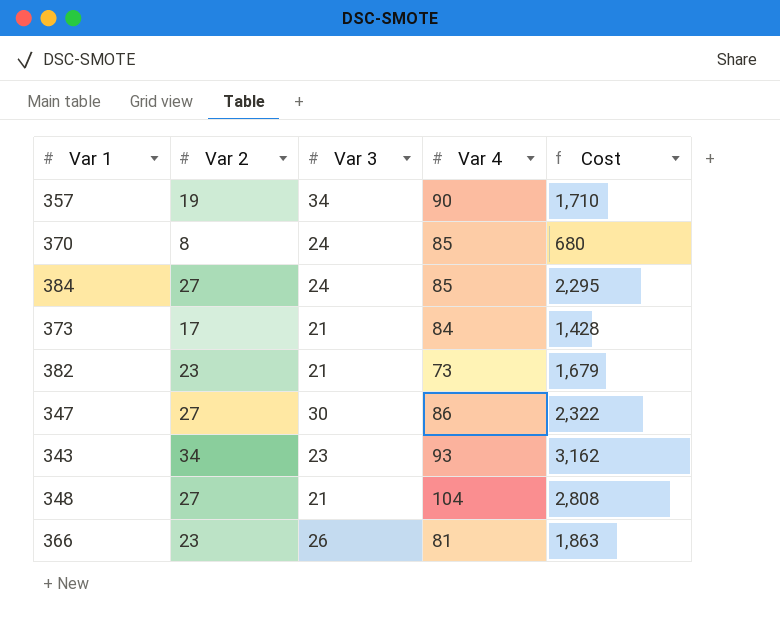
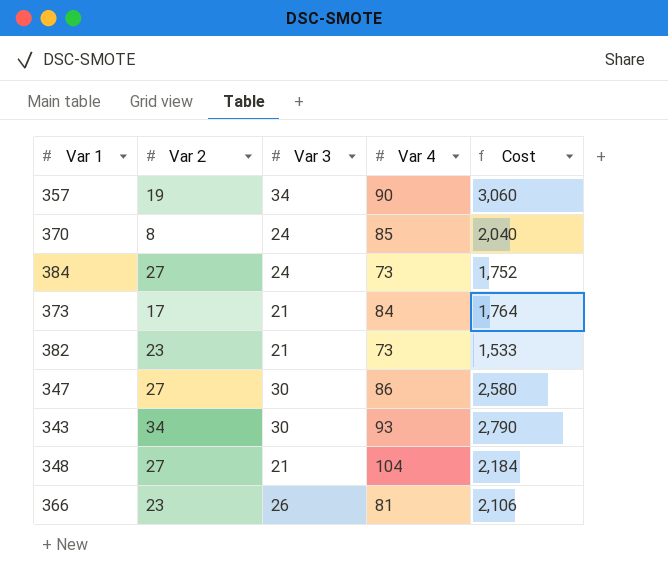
column Cost | formula: [Var 2] * [Var 4] -> [Var 3] * [Var 4]
384 | Var 4: 85 -> 73
343 | Var 3: 23 -> 30

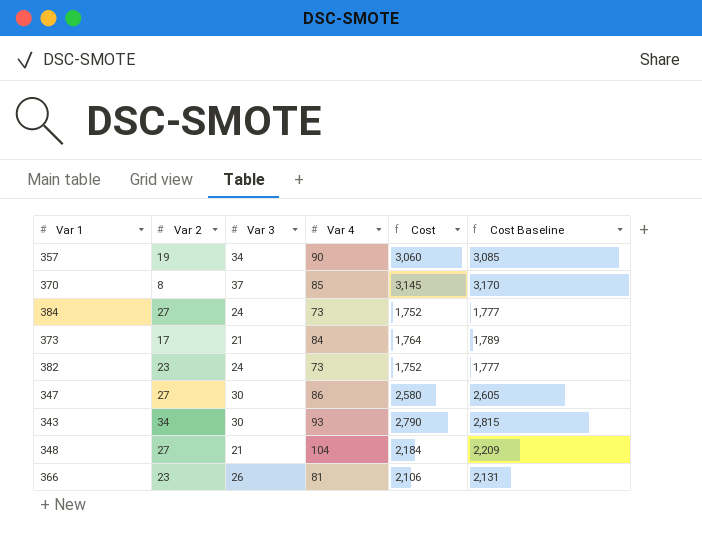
column Cost Baseline | formula: none -> [Cost] + 25
370 | Var 3: 24 -> 37
370 | Cost: 2,040 -> 3,145
382 | Var 3: 21 -> 24
382 | Cost: 1,533 -> 1,752

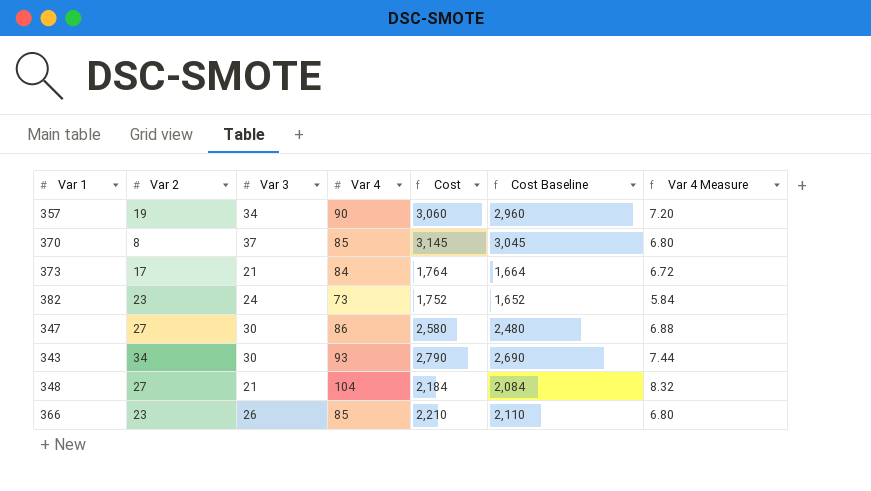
column Cost Baseline | formula: [Cost] + 25 -> [Cost] - 100
column Var 4 Measure | formula: none -> [Var 4] * 0.08
row 384: 27 | 24 | 73 | 1,752 | 1,777 -> none
366 | Var 4: 81 -> 85
366 | Cost: 2,106 -> 2,210

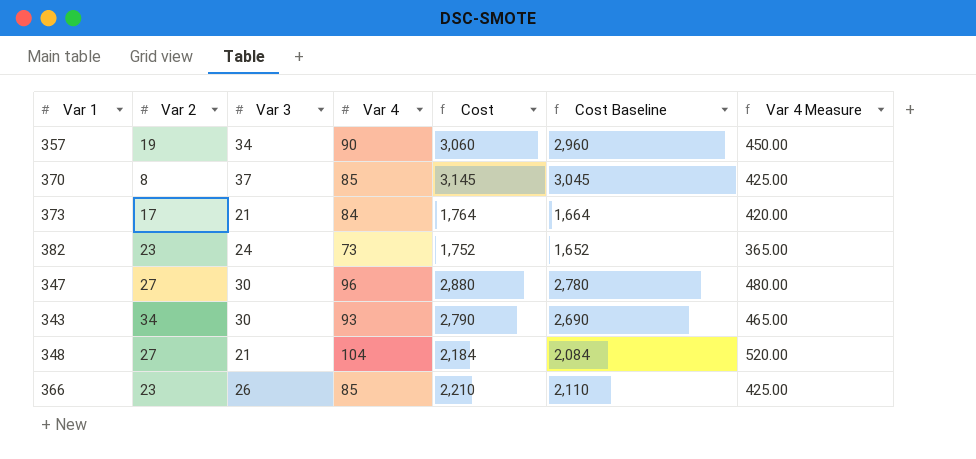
column Var 4 Measure | formula: [Var 4] * 0.08 -> [Var 4] * 5
347 | Var 4: 86 -> 96
347 | Cost: 2,580 -> 2,880
347 | Cost Baseline: 2,480 -> 2,780

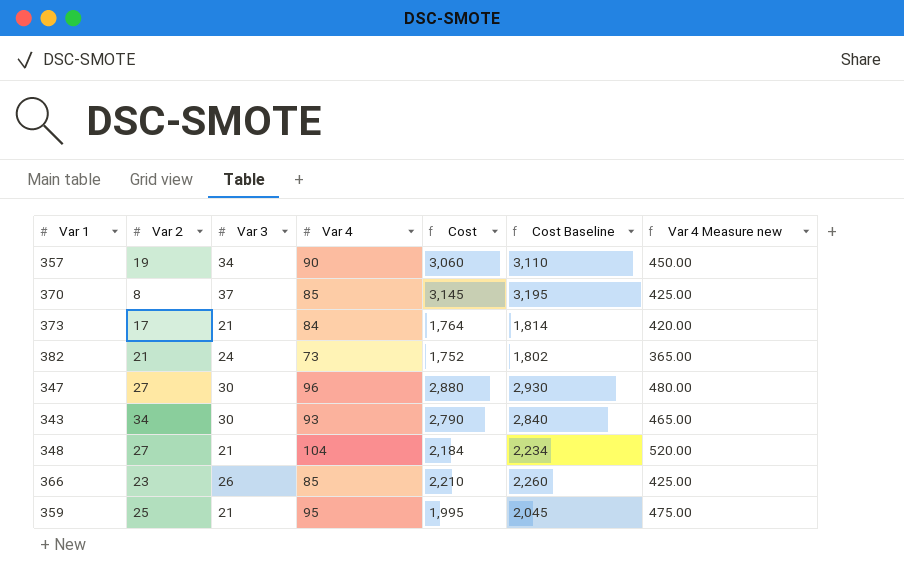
column Cost Baseline | formula: [Cost] - 100 -> [Cost] + 50
column name: Var 4 Measure -> Var 4 Measure new
382 | Var 2: 23 -> 21
row 359: none -> 25 | 21 | 95 | 1,995 | 2,045 | 475.00

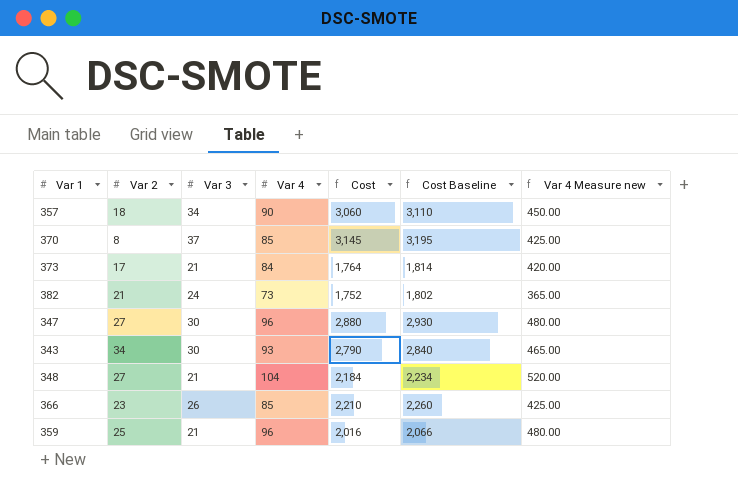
357 | Var 2: 19 -> 18
359 | Var 4: 95 -> 96
359 | Cost: 1,995 -> 2,016
359 | Cost Baseline: 2,045 -> 2,066
359 | Var 4 Measure new: 475.00 -> 480.00

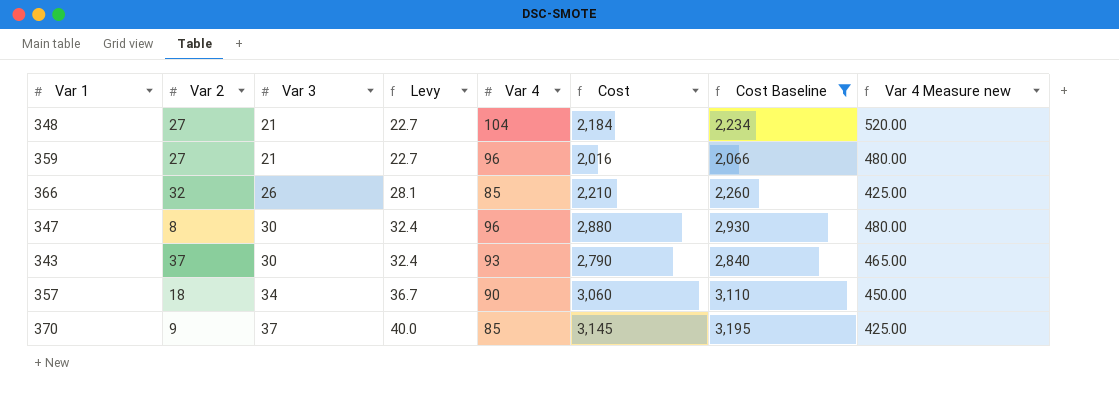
filter: none -> Cost Baseline >= 2,066
row order: none -> Var 3 ascending
column Levy | formula: none -> [Var 3] * 1.08
359 | Var 2: 25 -> 27
366 | Var 2: 23 -> 32
347 | Var 2: 27 -> 8
343 | Var 2: 34 -> 37
370 | Var 2: 8 -> 9

